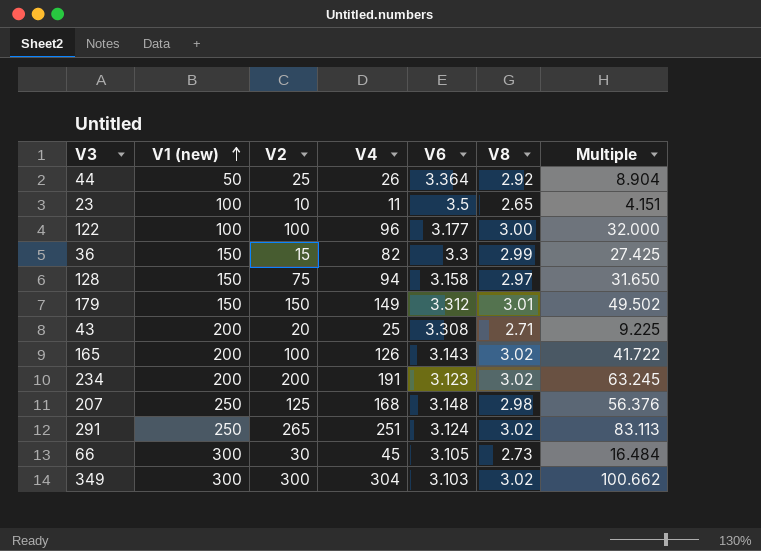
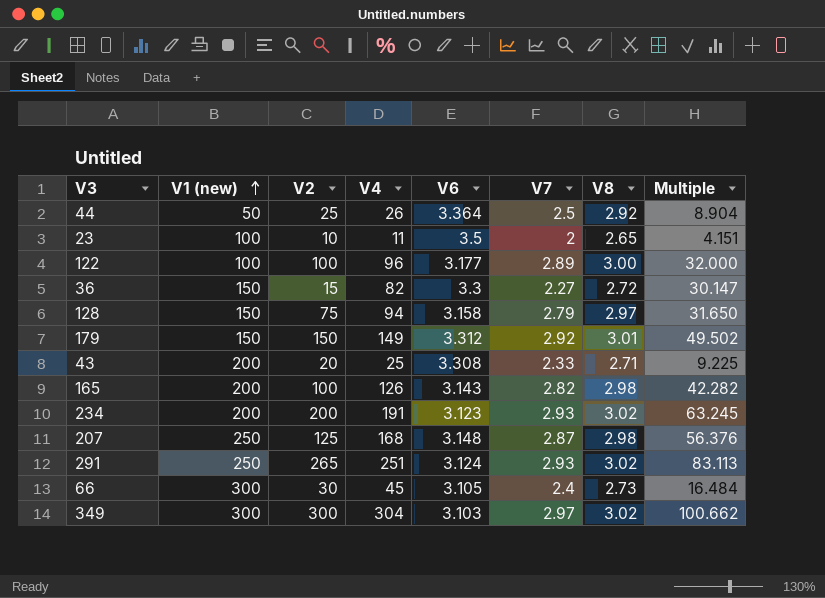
column V7 | position: none -> 6
36 | V8: 2.99 -> 2.72
36 | Multiple: 27.425 -> 30.147
165 | V8: 3.02 -> 2.98
165 | Multiple: 41.722 -> 42.282

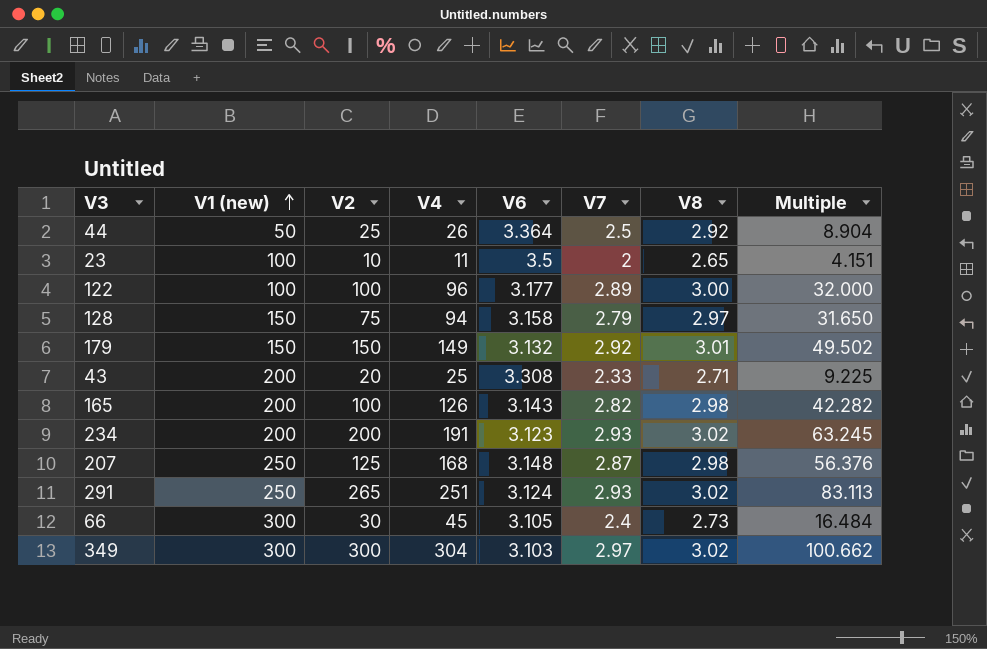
row 36: 150 | 15 | 82 | 3.3 | 2.27 | 2.72 | 30.147 -> none
179 | V6: 3.312 -> 3.132

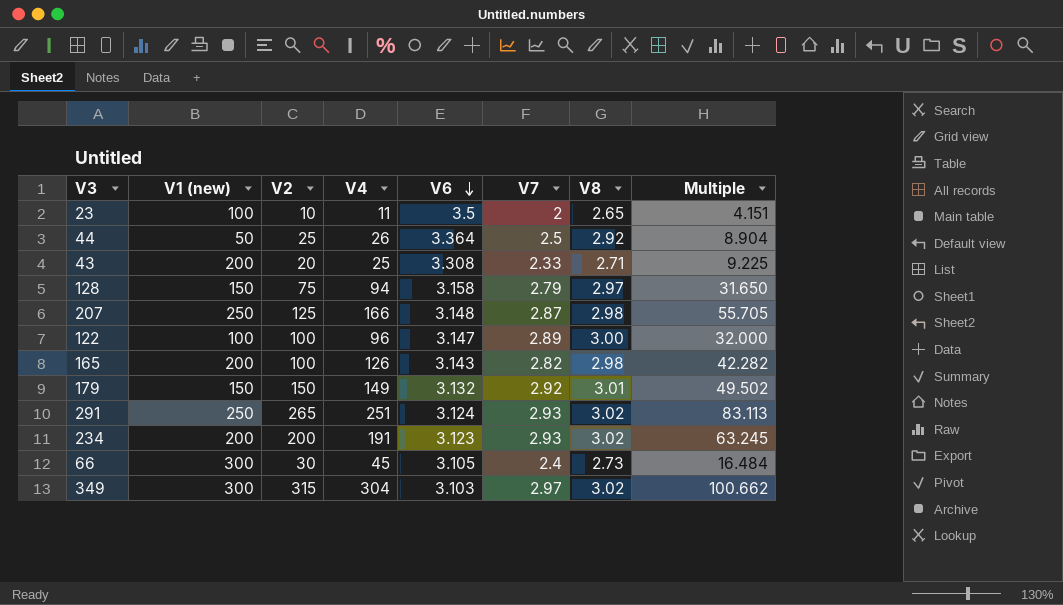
row order: V1 (new) ascending -> V6 descending
207 | V4: 168 -> 166
207 | Multiple: 56.376 -> 55.705
122 | V6: 3.177 -> 3.147
349 | V2: 300 -> 315

